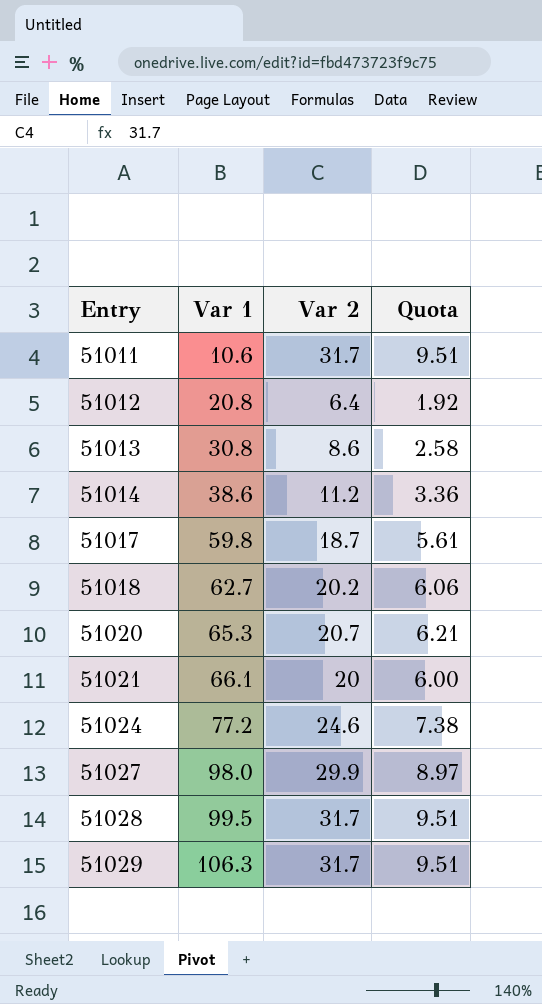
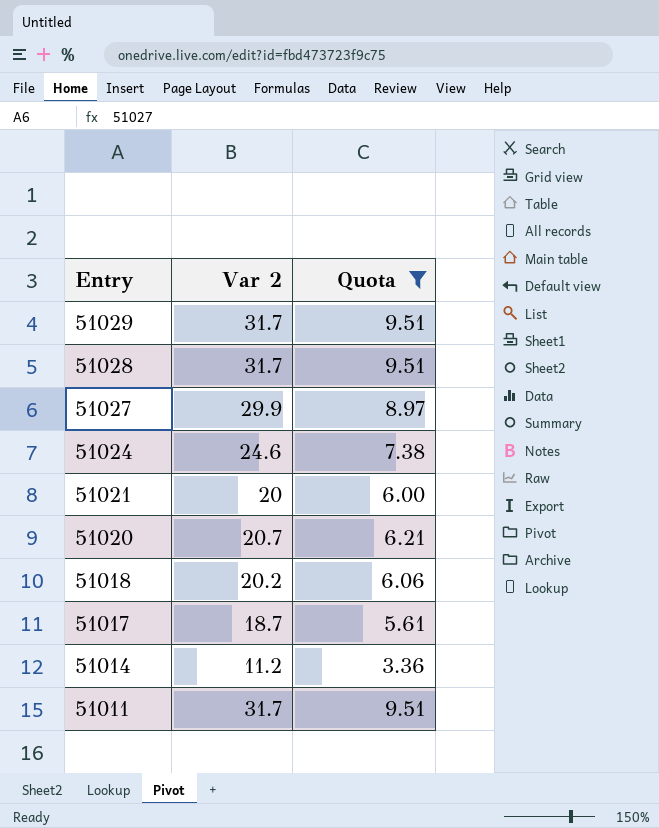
filter: none -> Quota >= 3.36
row order: Entry ascending -> Entry descending
column Var 1 | position: 2 -> none

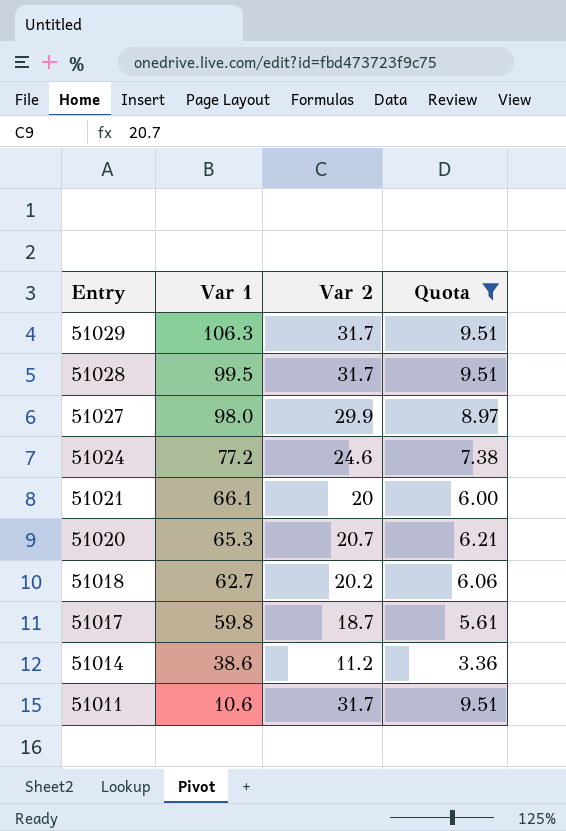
column Var 1 | position: none -> 2

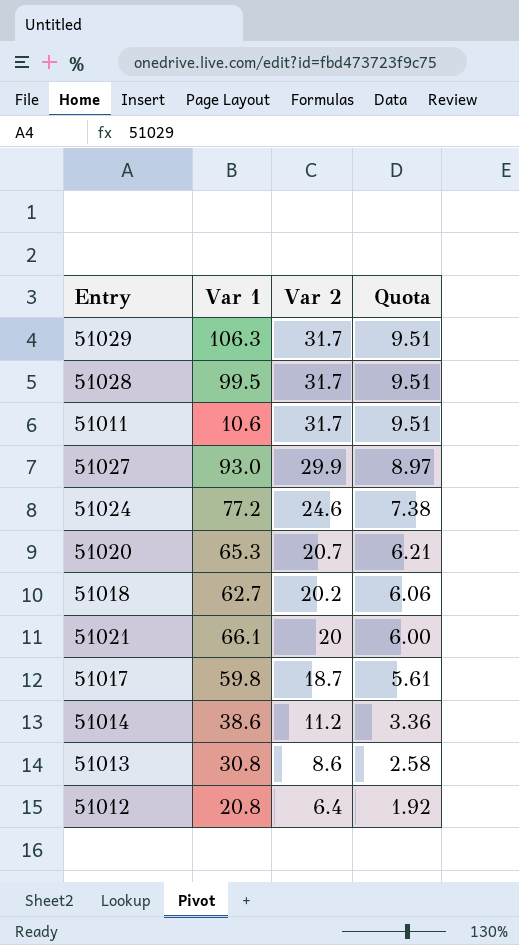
filter: Quota >= 3.36 -> none
row order: Entry descending -> Var 2 descending
51027 | Var 1: 98.0 -> 93.0

